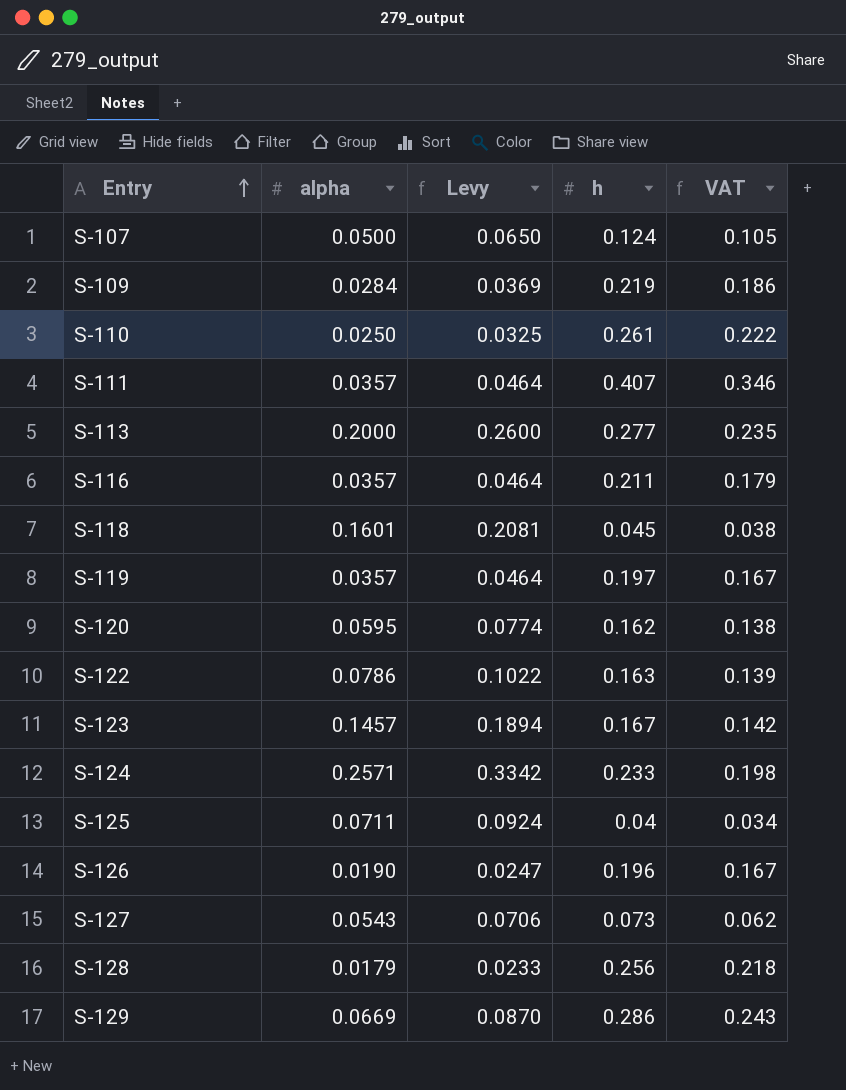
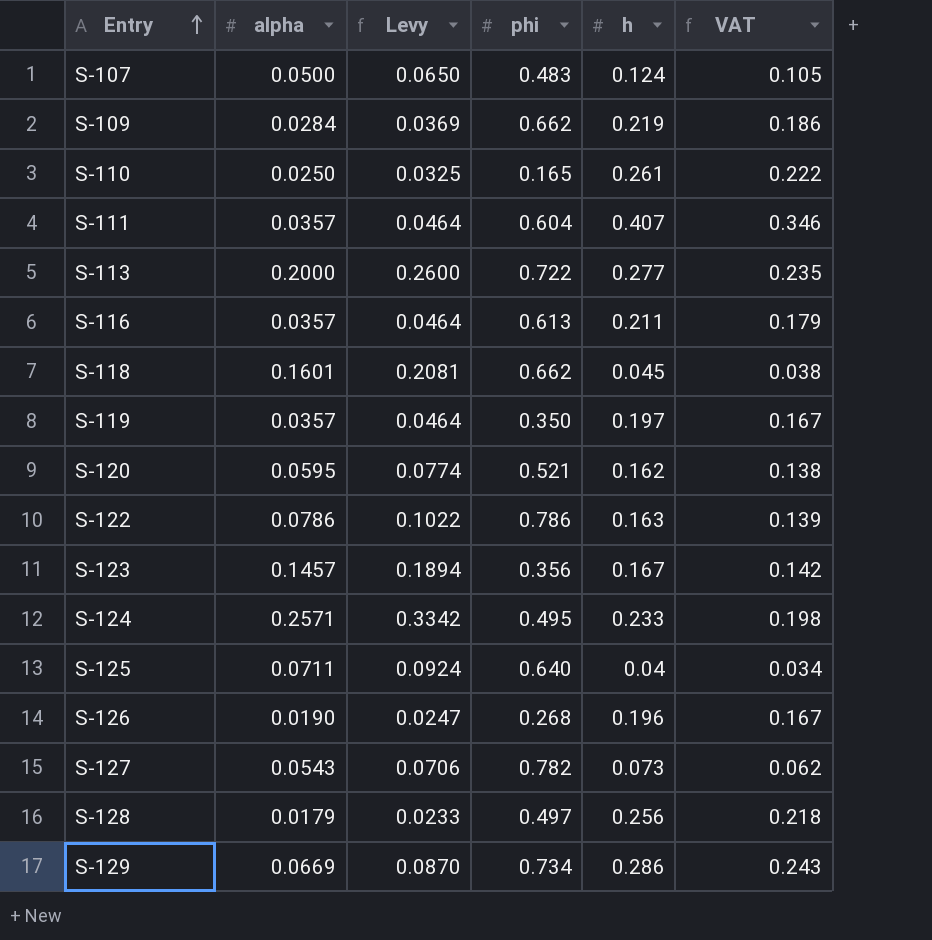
column phi | position: none -> 4

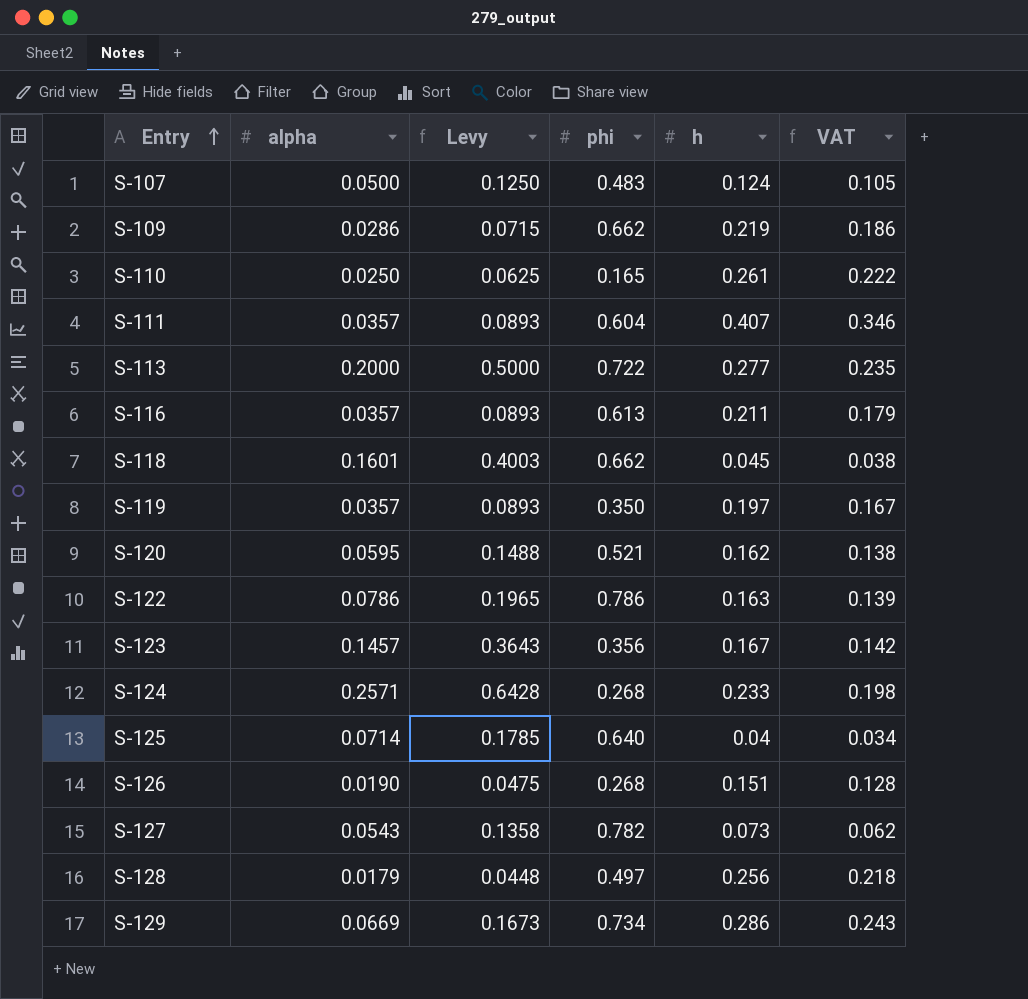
column Levy | formula: [alpha] * 1.3 -> [alpha] * 2.5
S-109 | alpha: 0.0284 -> 0.0286
S-124 | phi: 0.495 -> 0.268
S-125 | alpha: 0.0711 -> 0.0714
S-126 | h: 0.196 -> 0.151
S-126 | VAT: 0.167 -> 0.128

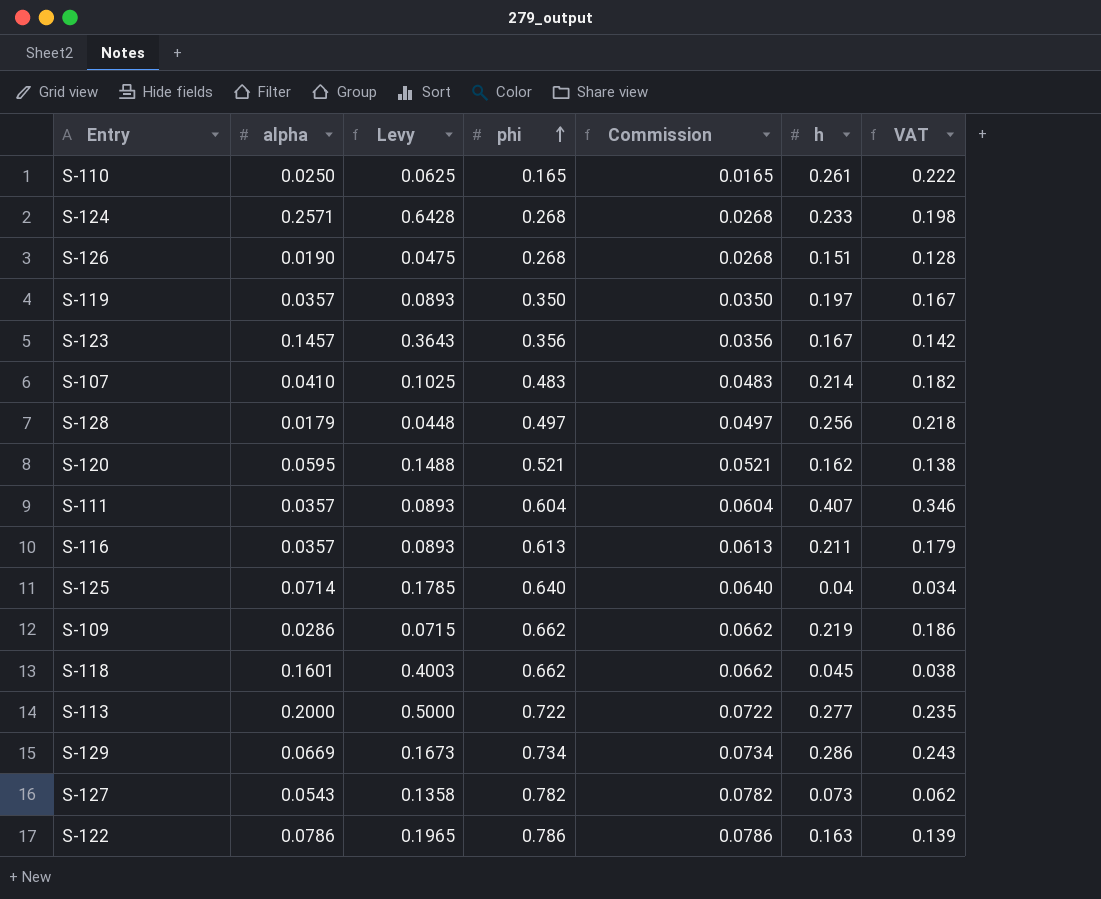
row order: Entry ascending -> phi ascending
column Commission | formula: none -> [phi] * 0.1
S-107 | alpha: 0.0500 -> 0.0410
S-107 | Levy: 0.1250 -> 0.1025
S-107 | h: 0.124 -> 0.214
S-107 | VAT: 0.105 -> 0.182

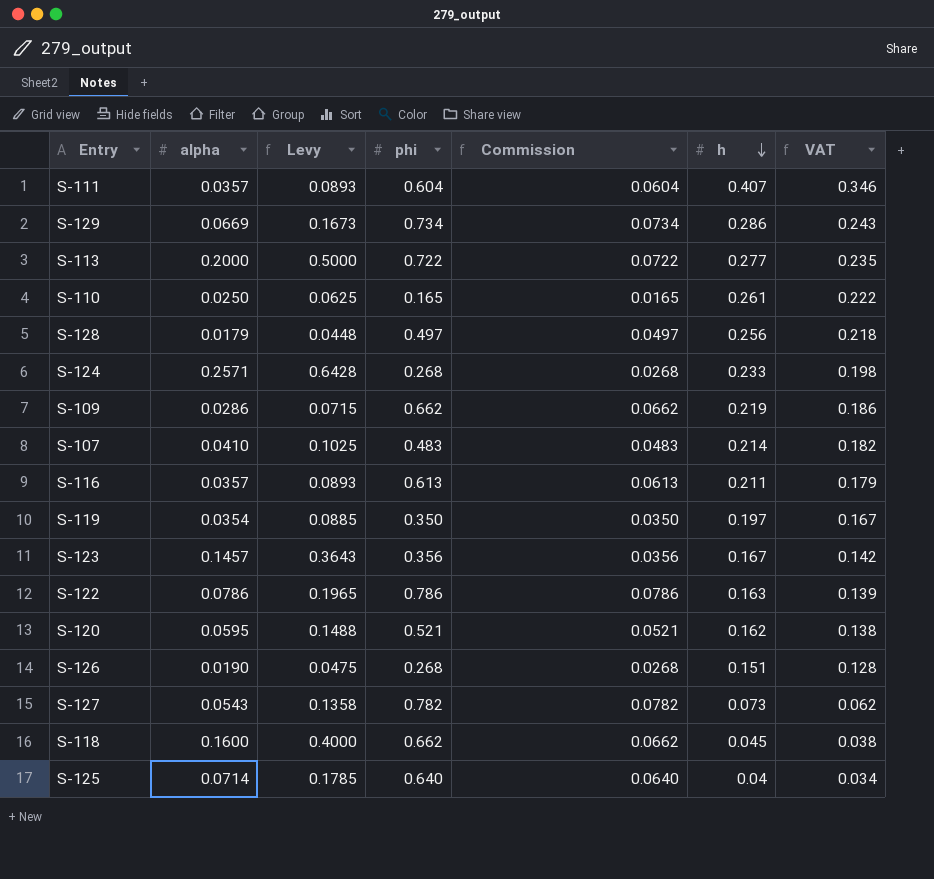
row order: phi ascending -> h descending
S-119 | alpha: 0.0357 -> 0.0354
S-119 | Levy: 0.0893 -> 0.0885
S-118 | alpha: 0.1601 -> 0.1600
S-118 | Levy: 0.4003 -> 0.4000

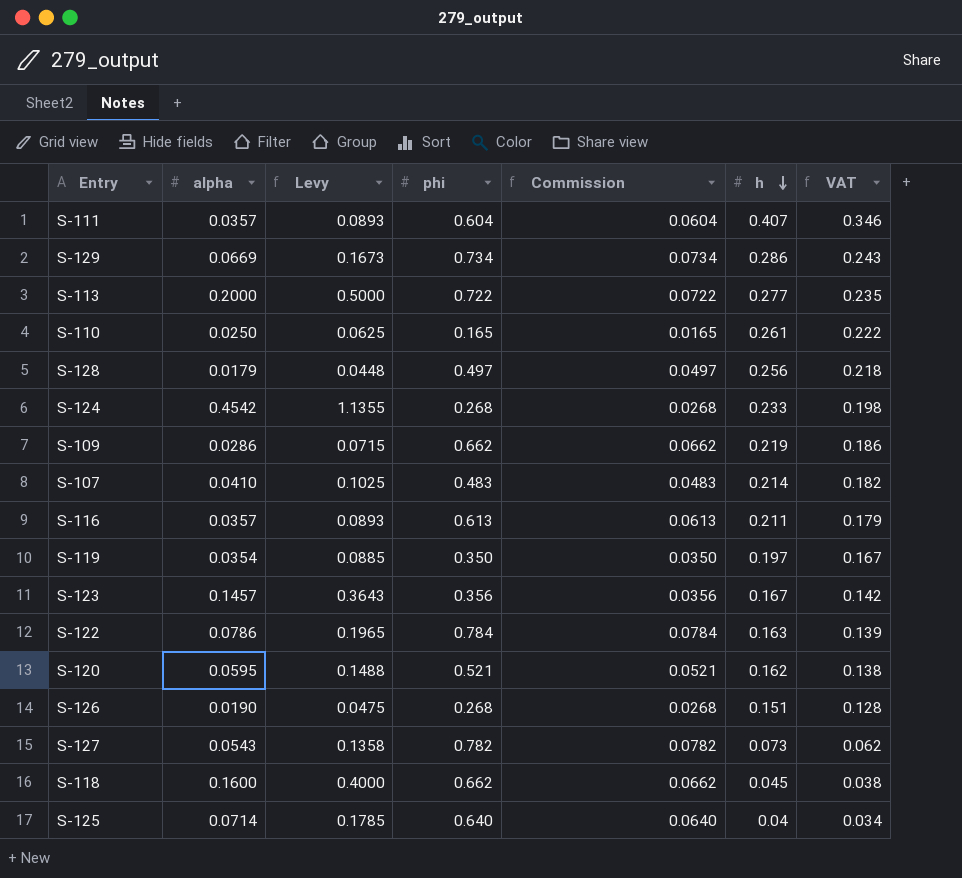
S-124 | alpha: 0.2571 -> 0.4542
S-124 | Levy: 0.6428 -> 1.1355
S-122 | phi: 0.786 -> 0.784
S-122 | Commission: 0.0786 -> 0.0784

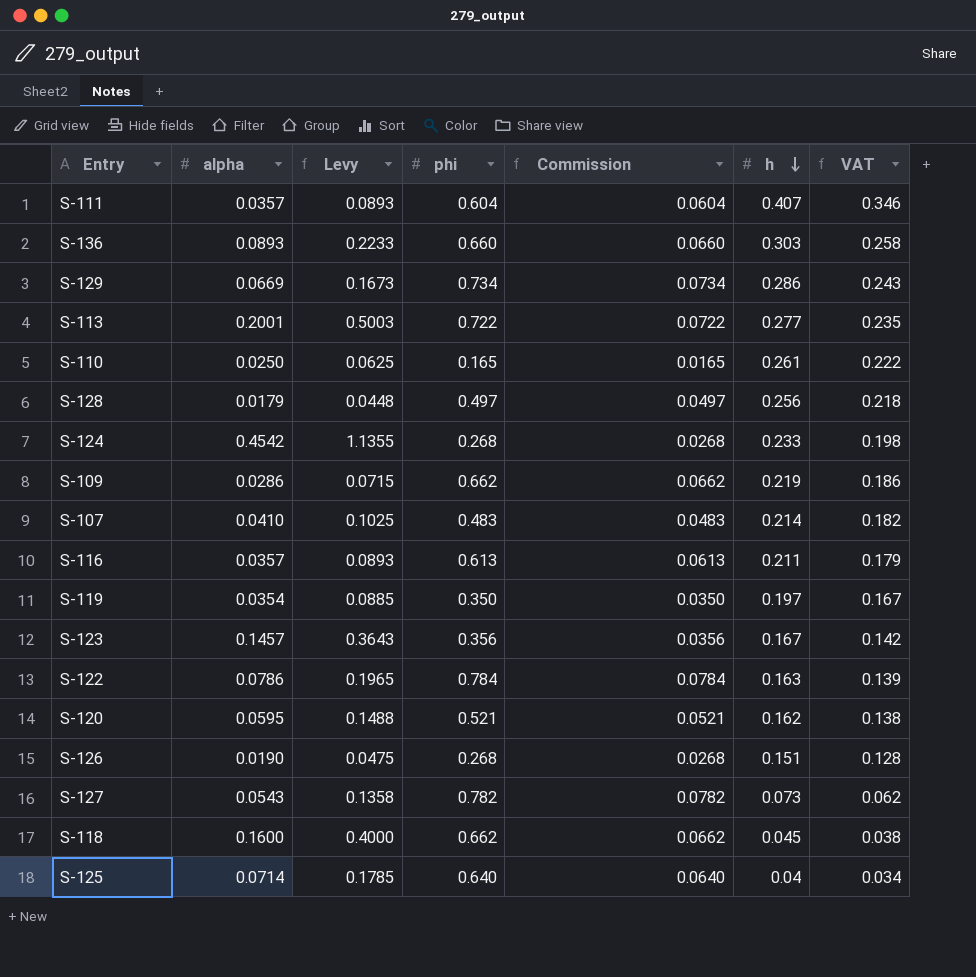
row S-136: none -> 0.0893 | 0.2233 | 0.660 | 0.0660 | 0.303 | 0.258
S-113 | alpha: 0.2000 -> 0.2001
S-113 | Levy: 0.5000 -> 0.5003

